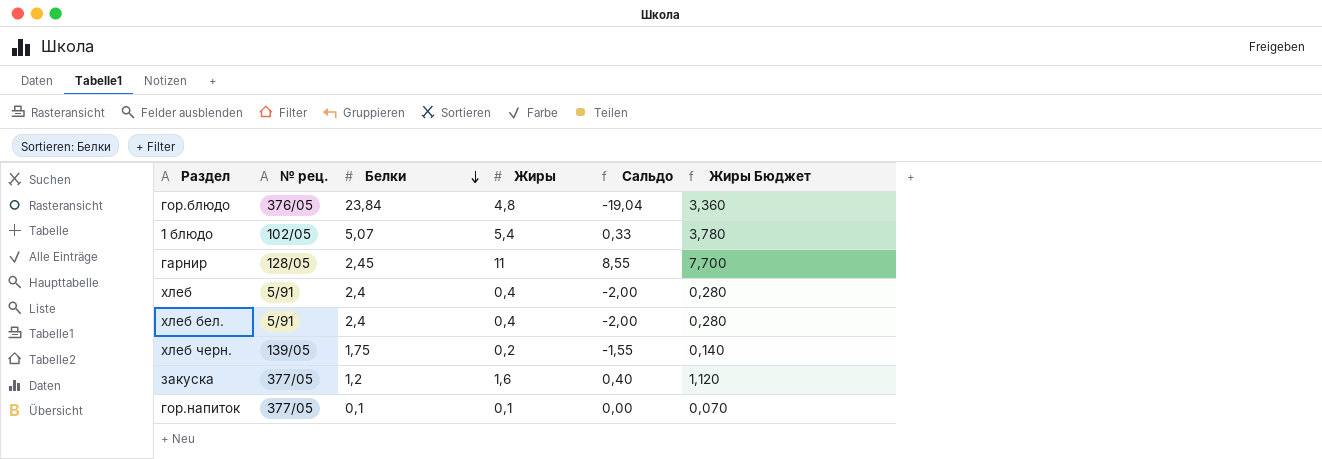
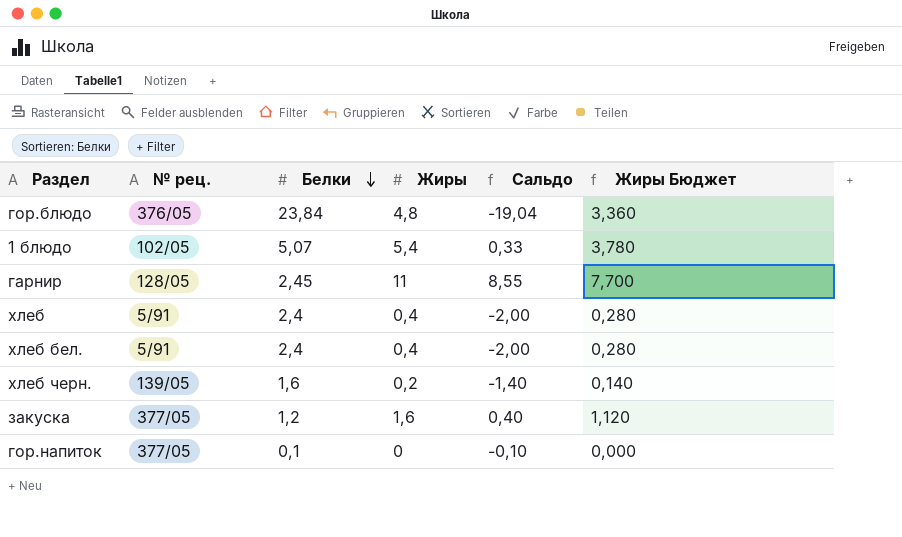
хлеб черн. | Белки: 1,75 -> 1,6
хлеб черн. | Сальдо: -1,55 -> -1,40
гор.напиток | Жиры: 0,1 -> 0
гор.напиток | Сальдо: 0,00 -> -0,10
гор.напиток | Жиры Бюджет: 0,070 -> 0,000

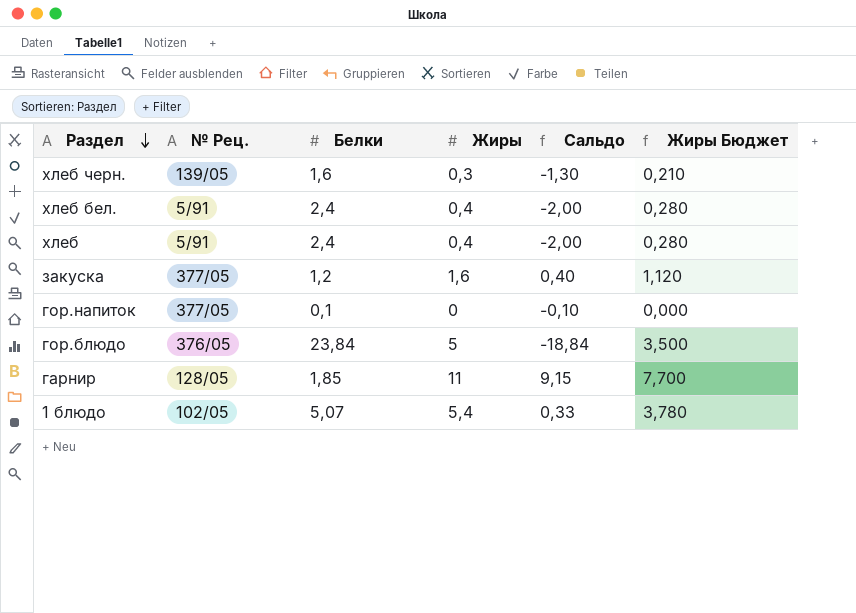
row order: Белки descending -> Раздел descending
column name: № рец. -> № Рец.
хлеб черн. | Жиры: 0,2 -> 0,3
хлеб черн. | Сальдо: -1,40 -> -1,30
хлеб черн. | Жиры Бюджет: 0,140 -> 0,210
гор.блюдо | Жиры: 4,8 -> 5
гор.блюдо | Сальдо: -19,04 -> -18,84
гор.блюдо | Жиры Бюджет: 3,360 -> 3,500
гарнир | Белки: 2,45 -> 1,85
гарнир | Сальдо: 8,55 -> 9,15

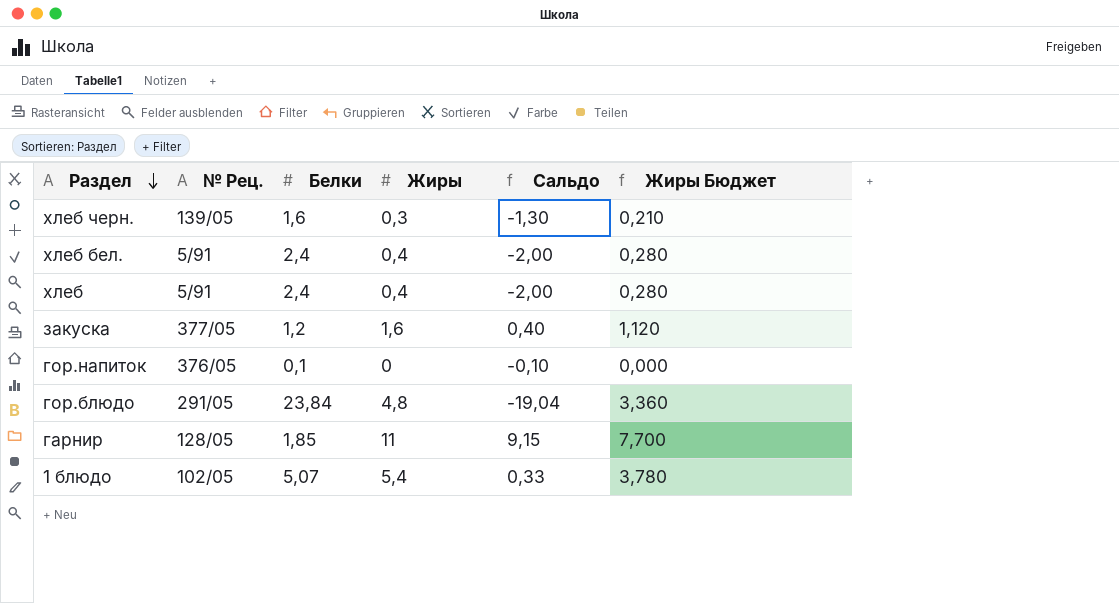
гор.напиток | № Рец.: 377/05 -> 376/05
гор.блюдо | № Рец.: 376/05 -> 291/05
гор.блюдо | Жиры: 5 -> 4,8
гор.блюдо | Сальдо: -18,84 -> -19,04
гор.блюдо | Жиры Бюджет: 3,500 -> 3,360

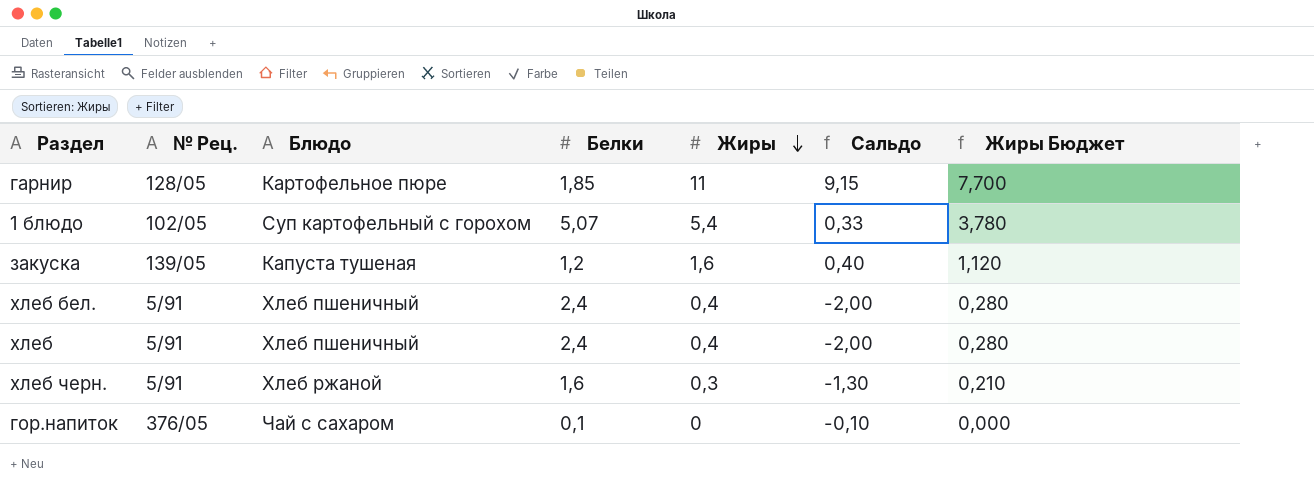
row order: Раздел descending -> Жиры descending
column Блюдо | position: none -> 3
row гор.блюдо: 291/05 | 23,84 | 4,8 | -19,04 | 3,360 -> none
закуска | № Рец.: 377/05 -> 139/05
хлеб черн. | № Рец.: 139/05 -> 5/91

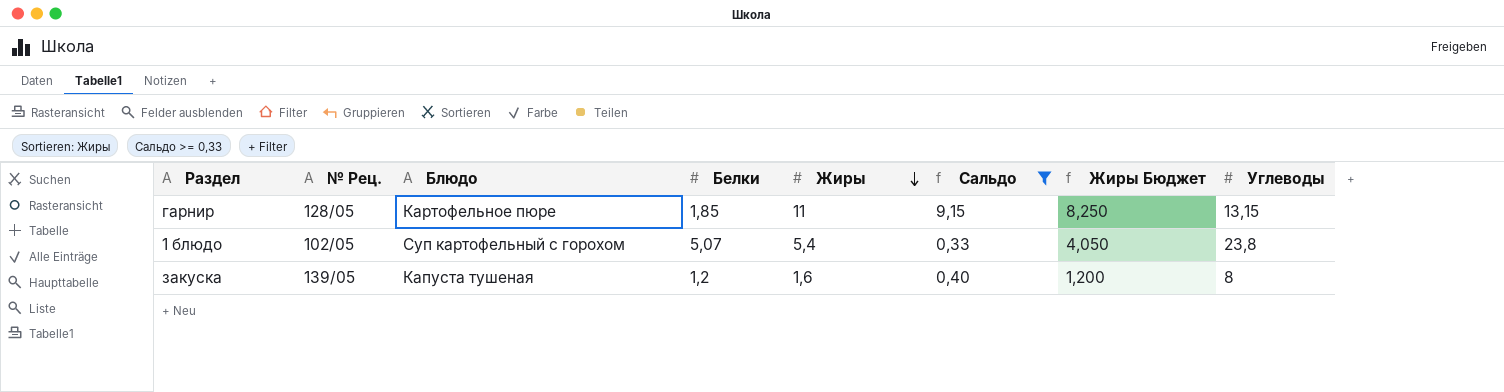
filter: none -> Сальдо >= 0,33
column Жиры Бюджет | formula: [Жиры] * 0,7 -> [Жиры] * 0,75
column Углеводы | position: none -> 8

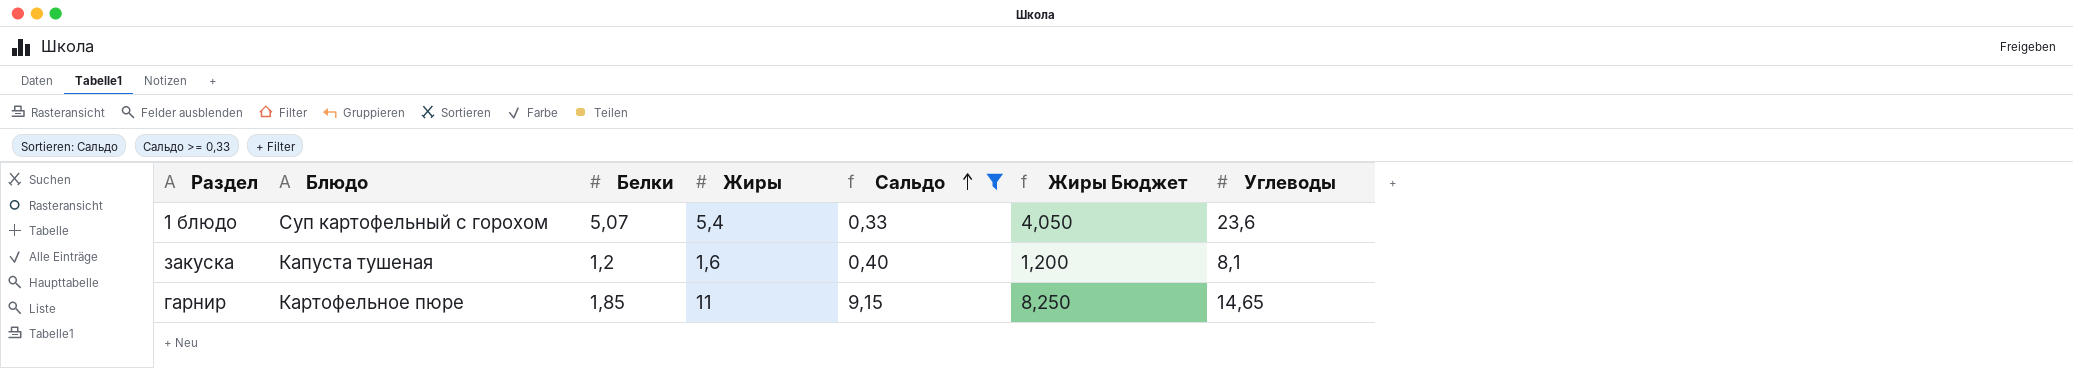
row order: Жиры descending -> Сальдо ascending
column № Рец. | position: 2 -> none
1 блюдо | Углеводы: 23,8 -> 23,6
закуска | Углеводы: 8 -> 8,1
гарнир | Углеводы: 13,15 -> 14,65

